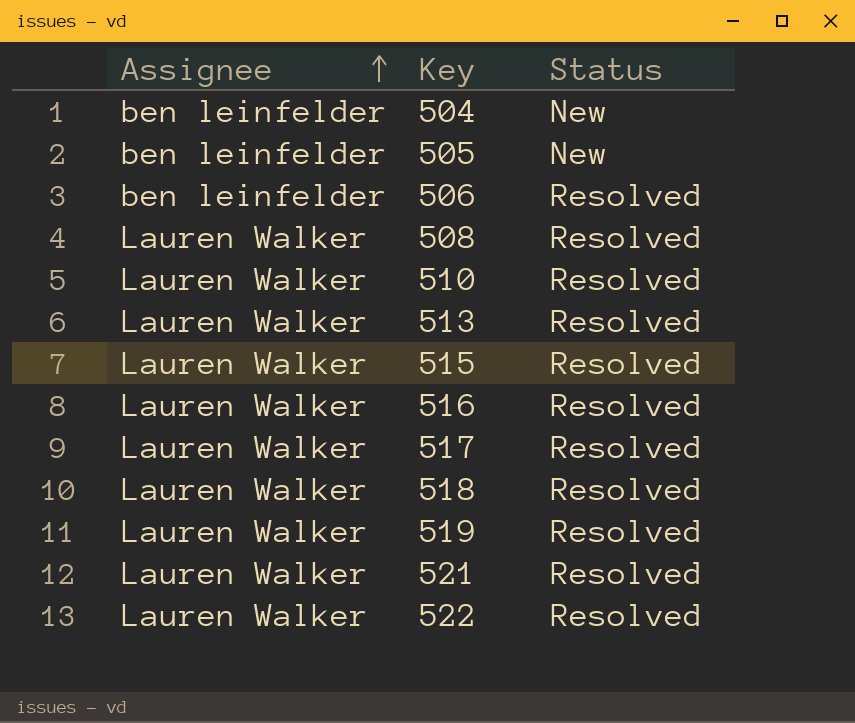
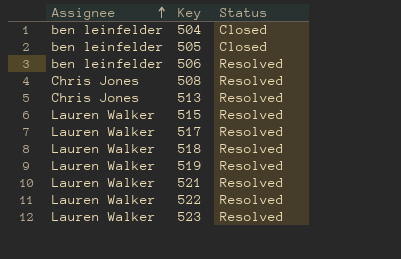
row 510: Lauren Walker | Resolved -> none
row 516: Lauren Walker | Resolved -> none
504 | Status: New -> Closed
505 | Status: New -> Closed
508 | Assignee: Lauren Walker -> Chris Jones
513 | Assignee: Lauren Walker -> Chris Jones
row 523: none -> Lauren Walker | Resolved

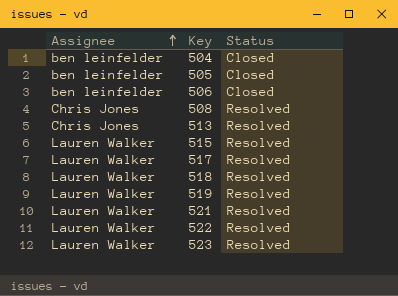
506 | Status: Resolved -> Closed

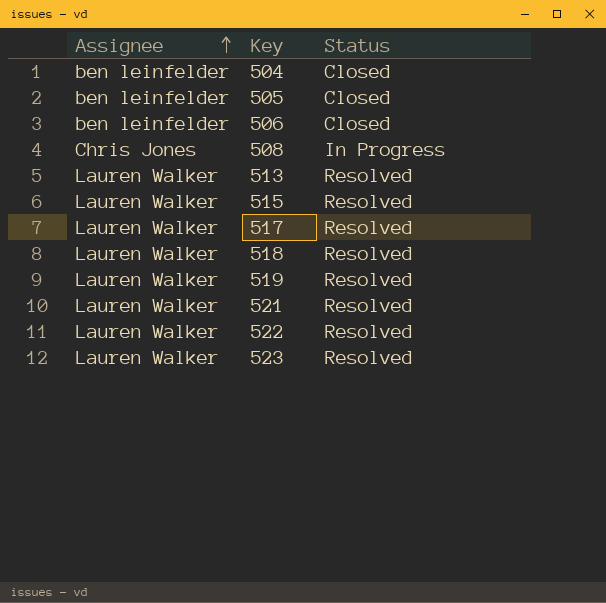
508 | Status: Resolved -> In Progress
513 | Assignee: Chris Jones -> Lauren Walker

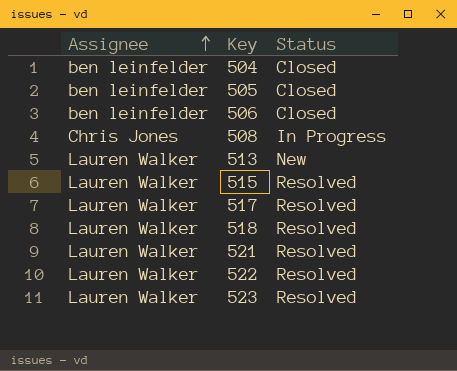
row 519: Lauren Walker | Resolved -> none
513 | Status: Resolved -> New

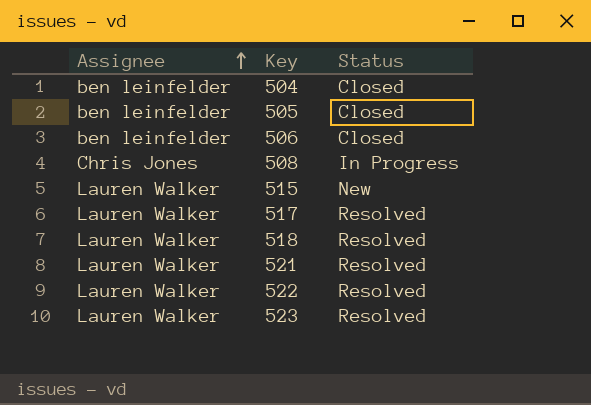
row 513: Lauren Walker | New -> none
515 | Status: Resolved -> New

